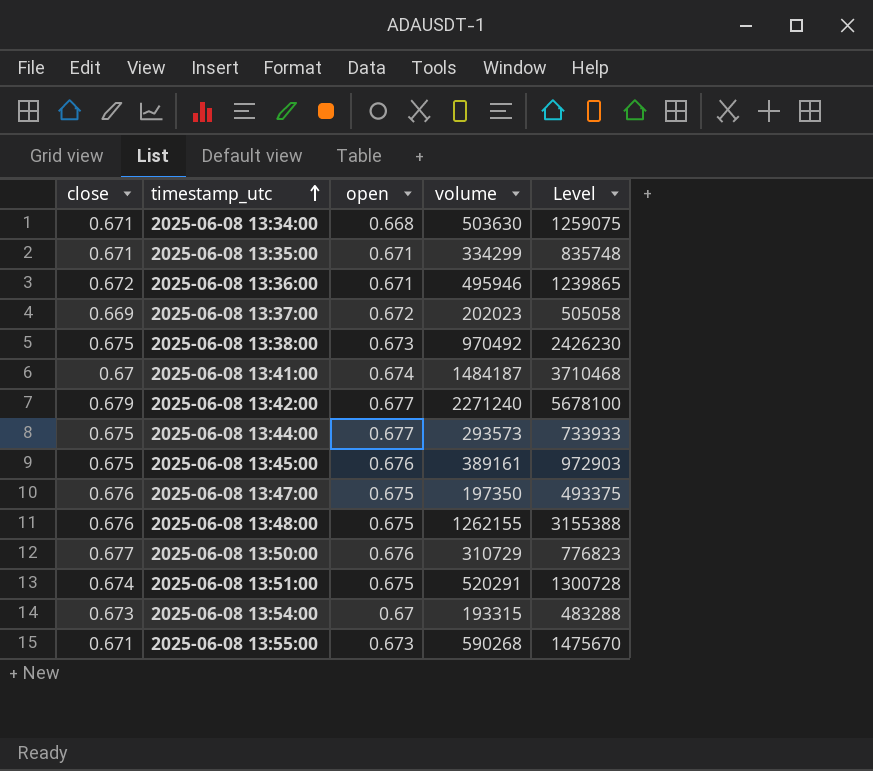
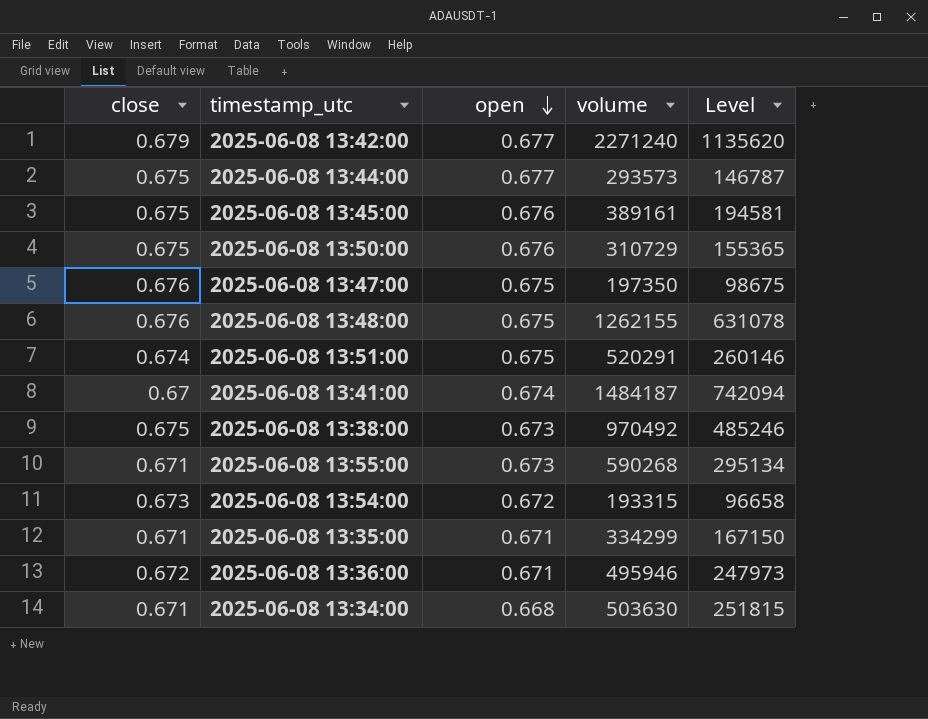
row order: timestamp_utc ascending -> open descending
column Level | formula: [volume] * 2.5 -> [volume] * 0.5
row 2025-06-08 13:37:00: 0.669 | 0.672 | 202023 | 505058 -> none
2025-06-08 13:50:00 | close: 0.677 -> 0.675
2025-06-08 13:54:00 | open: 0.67 -> 0.672

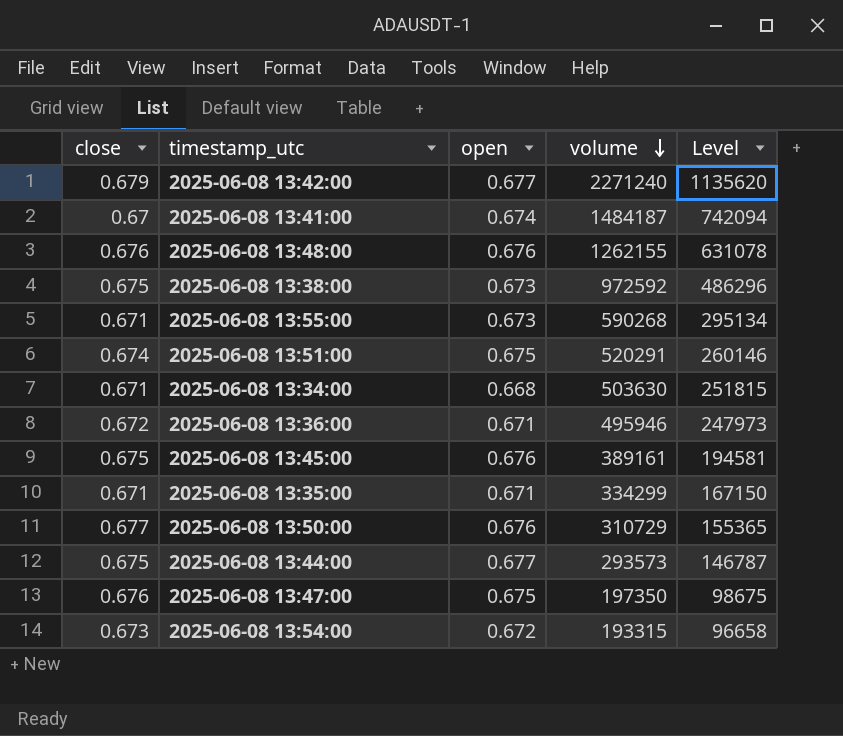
row order: open descending -> volume descending
2025-06-08 13:48:00 | open: 0.675 -> 0.676
2025-06-08 13:38:00 | volume: 970492 -> 972592
2025-06-08 13:38:00 | Level: 485246 -> 486296
2025-06-08 13:50:00 | close: 0.675 -> 0.677

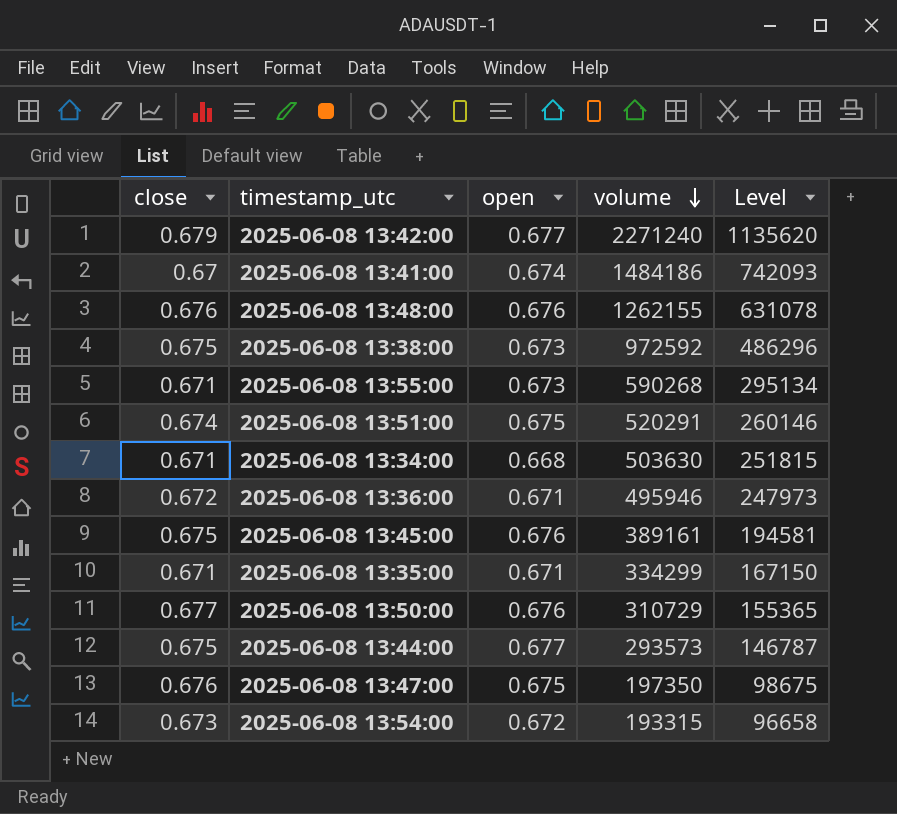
2025-06-08 13:41:00 | volume: 1484187 -> 1484186
2025-06-08 13:41:00 | Level: 742094 -> 742093

